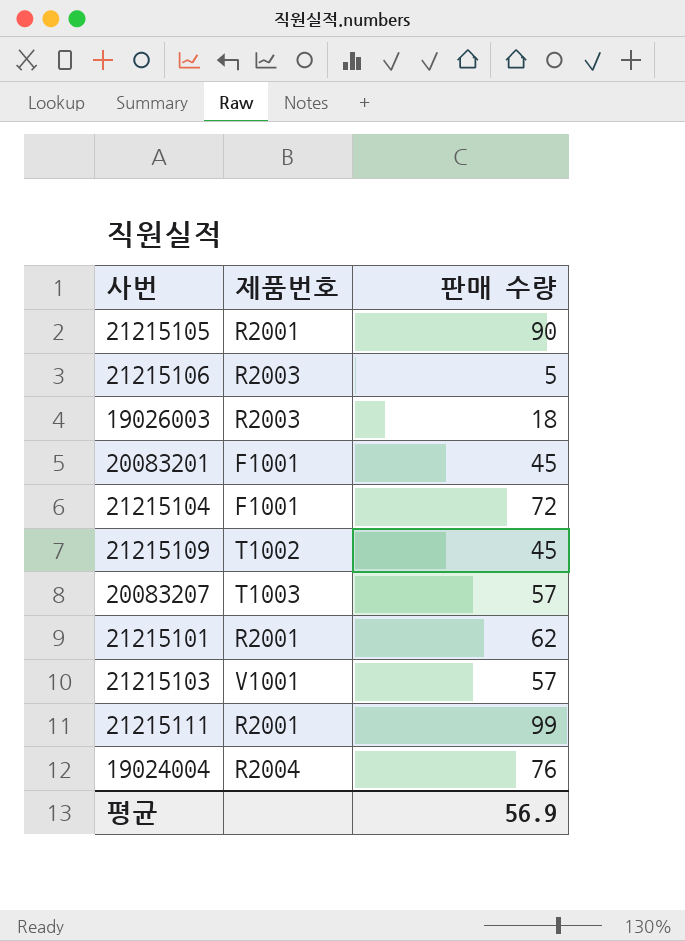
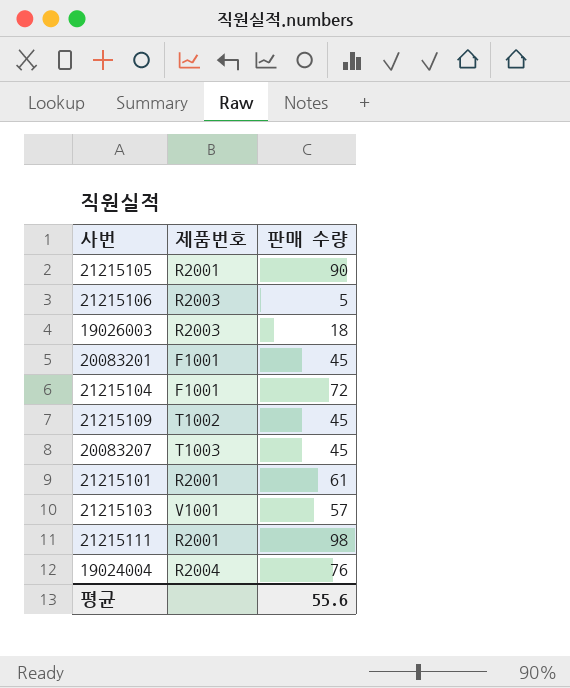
20083207 | 판매 수량: 57 -> 45
21215101 | 판매 수량: 62 -> 61
21215111 | 판매 수량: 99 -> 98
평균 | 판매 수량: 56.9 -> 55.6

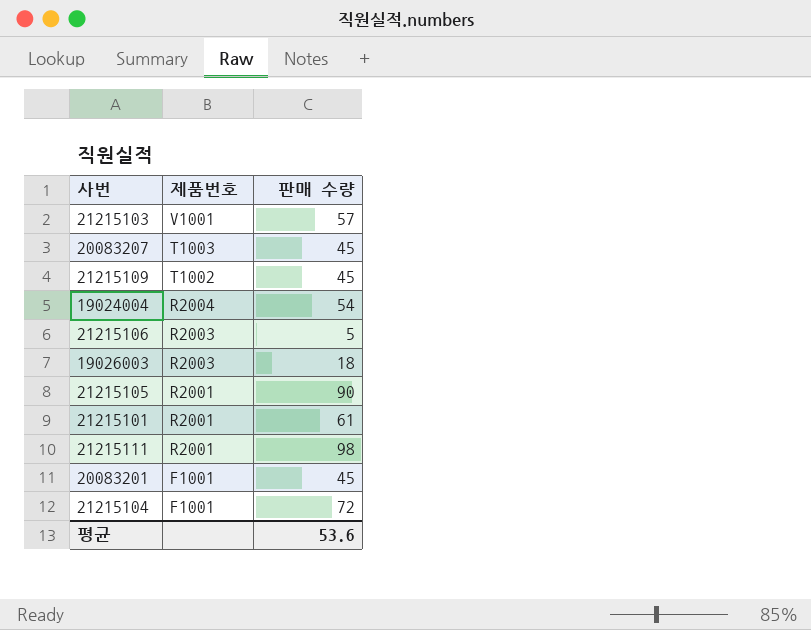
row order: none -> 제품번호 descending
19024004 | 판매 수량: 76 -> 54
평균 | 판매 수량: 55.6 -> 53.6

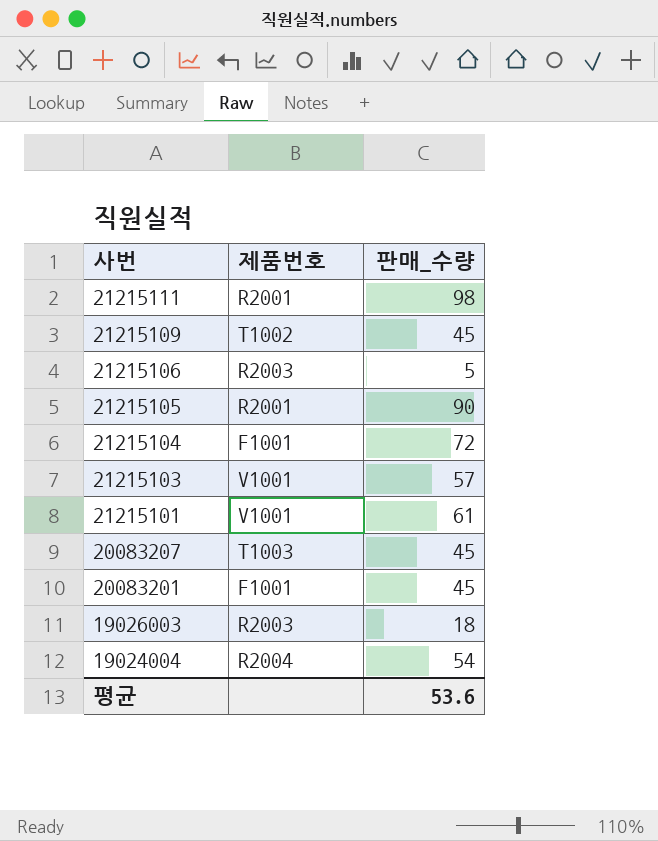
row order: 제품번호 descending -> 사번 descending
column name: 판매 수량 -> 판매_수량
21215101 | 제품번호: R2001 -> V1001

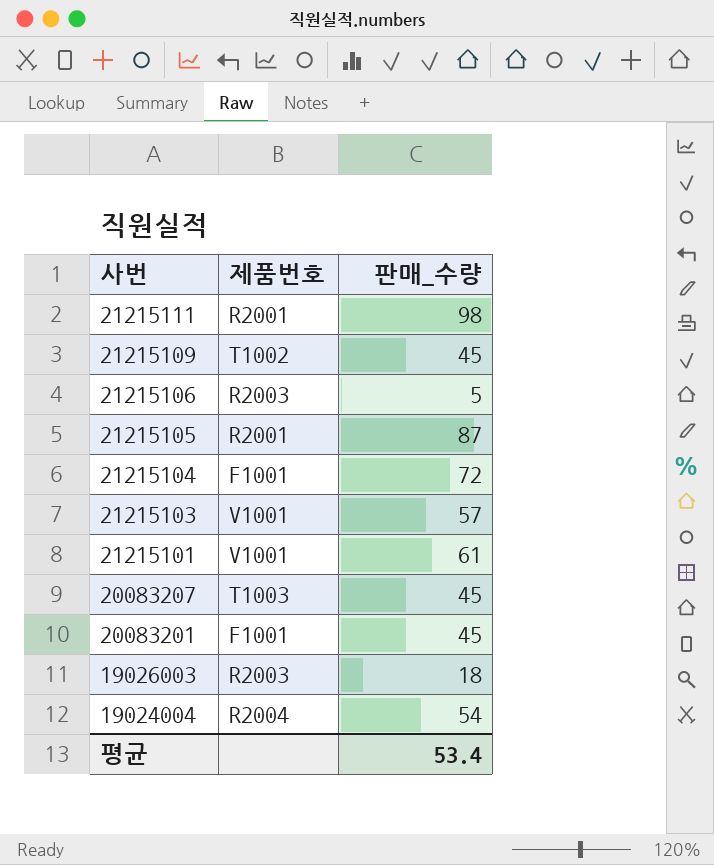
21215105 | 판매_수량: 90 -> 87
평균 | 판매_수량: 53.6 -> 53.4

